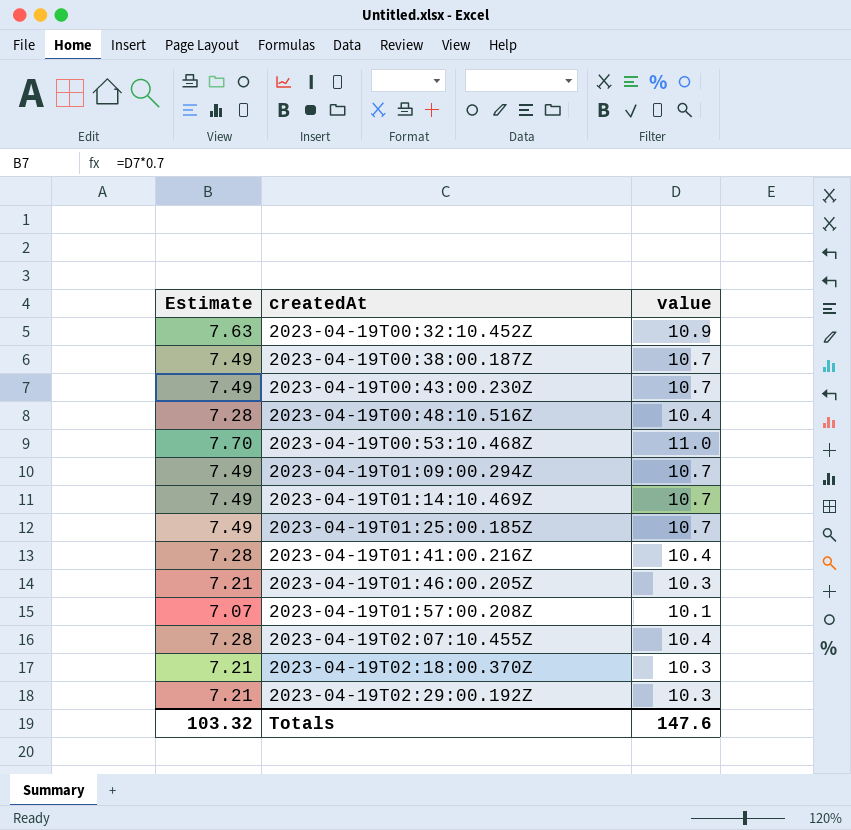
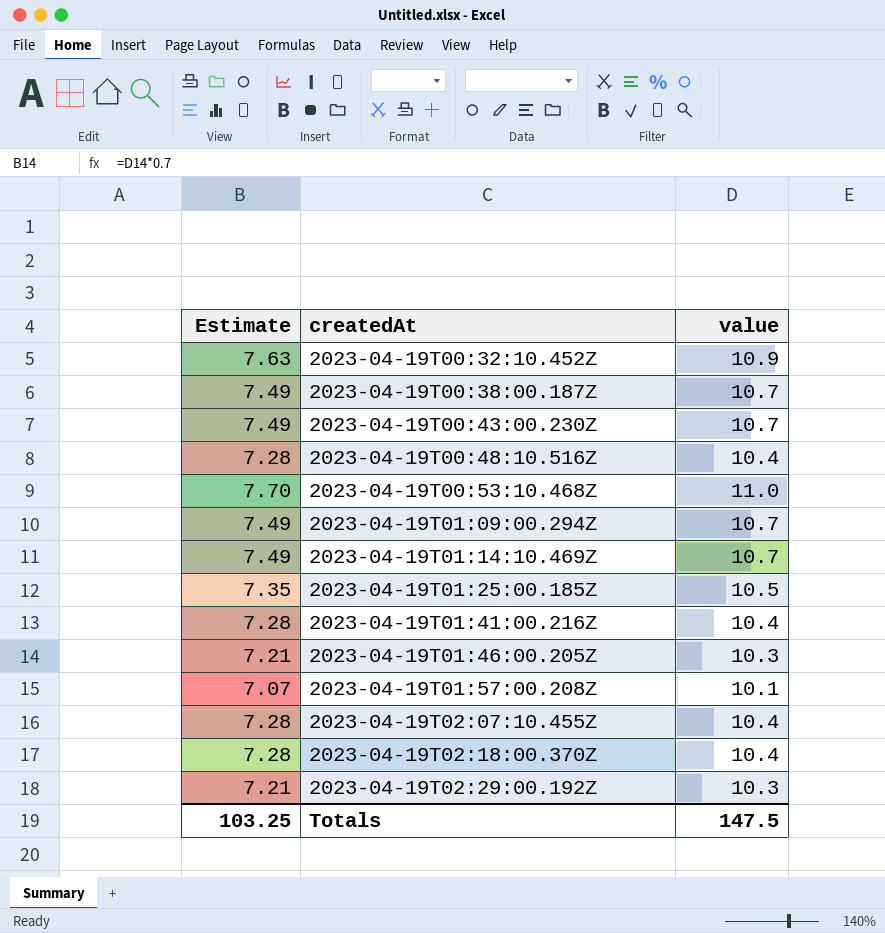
2023-04-19T01:25:00.185Z | Estimate: 7.49 -> 7.35
2023-04-19T01:25:00.185Z | value: 10.7 -> 10.5
2023-04-19T02:18:00.370Z | Estimate: 7.21 -> 7.28
2023-04-19T02:18:00.370Z | value: 10.3 -> 10.4
Totals | Estimate: 103.32 -> 103.25
Totals | value: 147.6 -> 147.5

